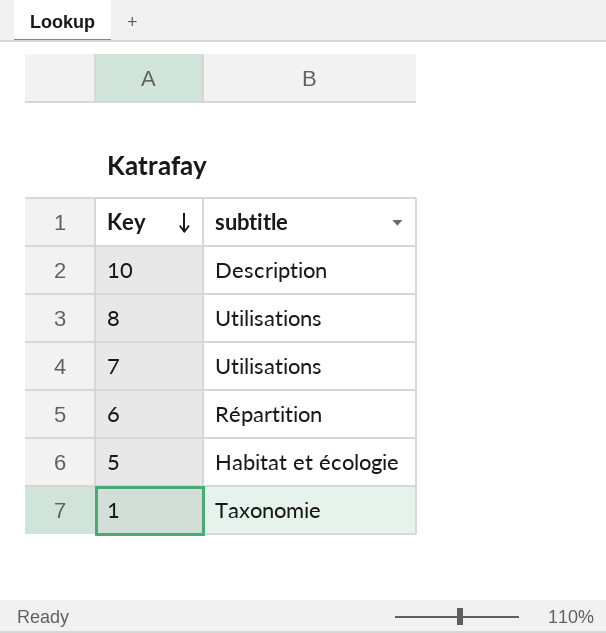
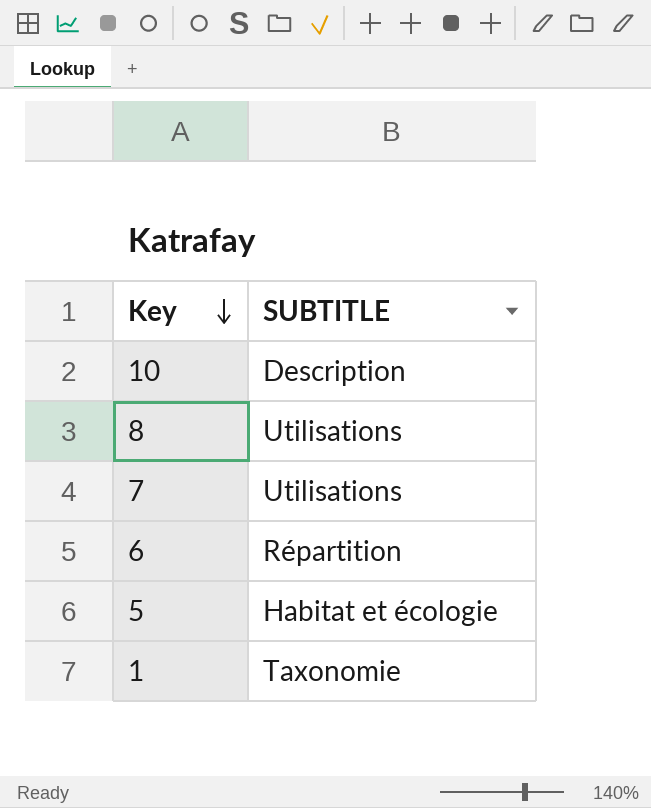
column name: subtitle -> SUBTITLE

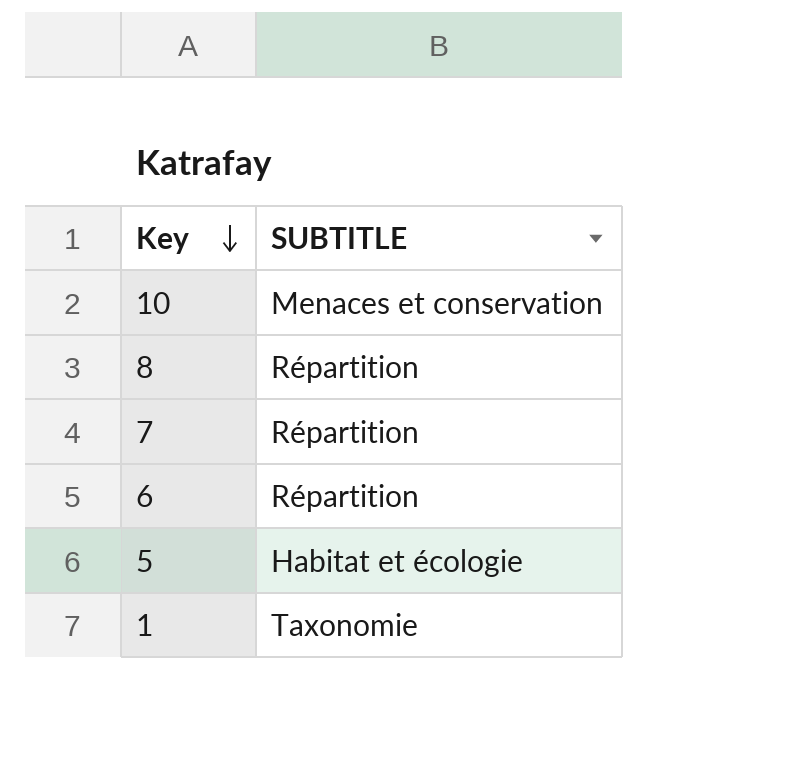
10 | SUBTITLE: Description -> Menaces et conservation
8 | SUBTITLE: Utilisations -> Répartition
7 | SUBTITLE: Utilisations -> Répartition

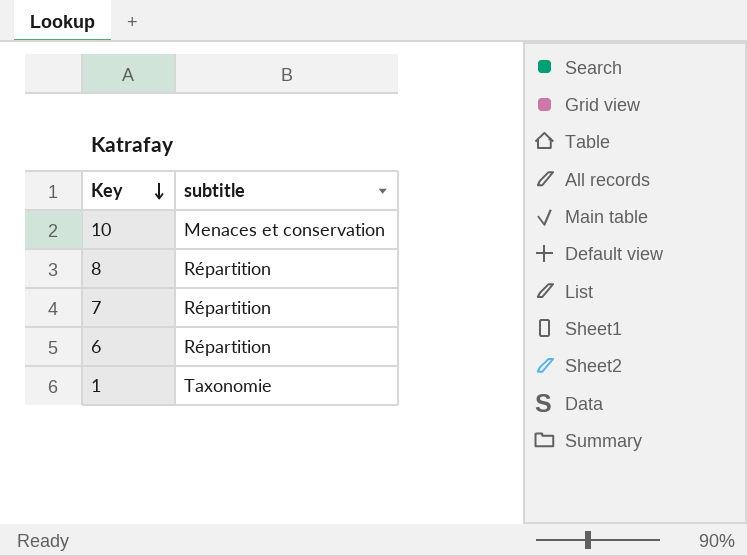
column name: SUBTITLE -> subtitle
row 5: Habitat et écologie -> none

